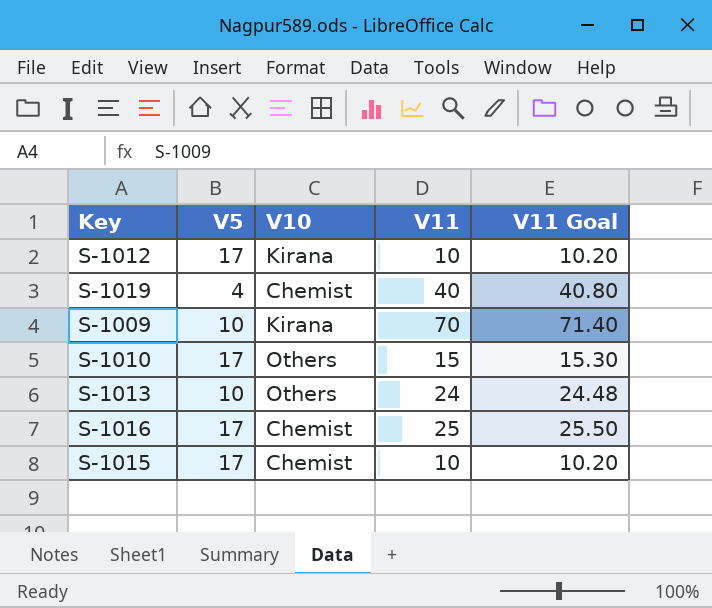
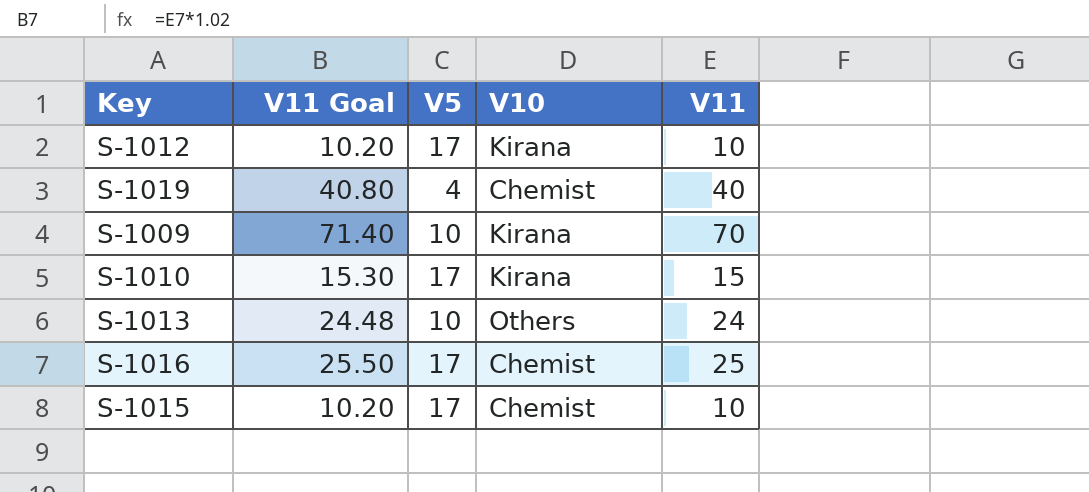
column V11 Goal | position: 5 -> 2
S-1010 | V10: Others -> Kirana

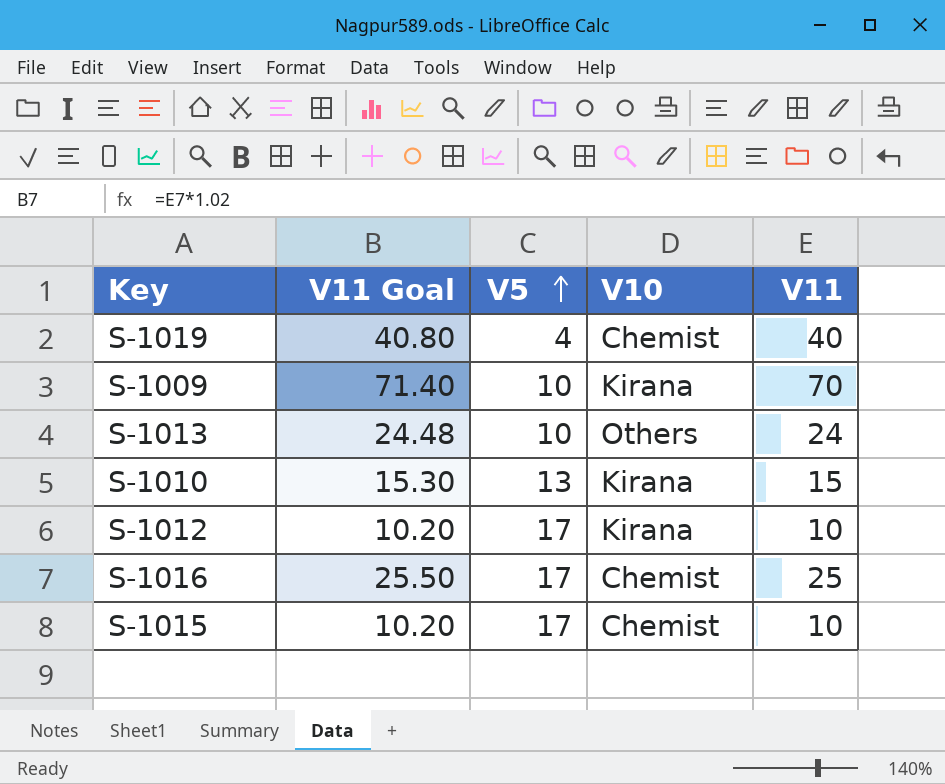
row order: none -> V5 ascending
S-1010 | V5: 17 -> 13

